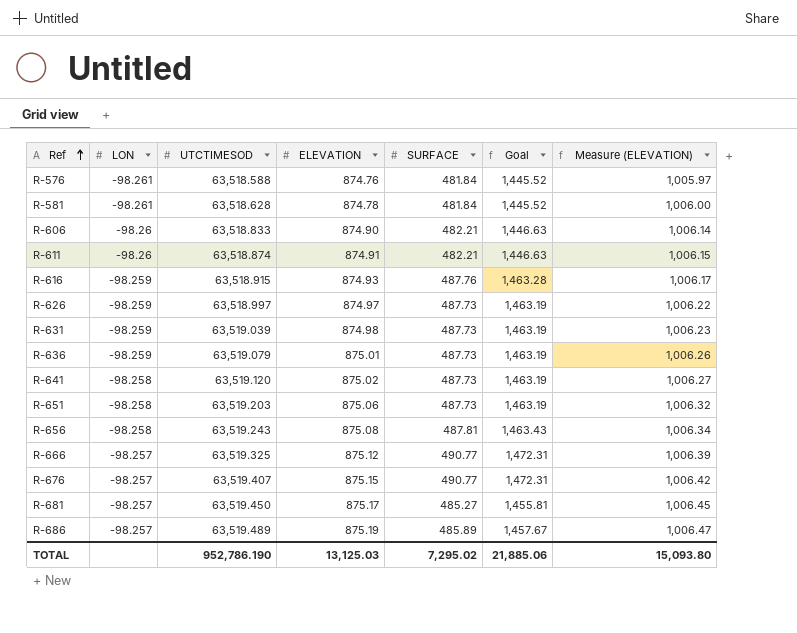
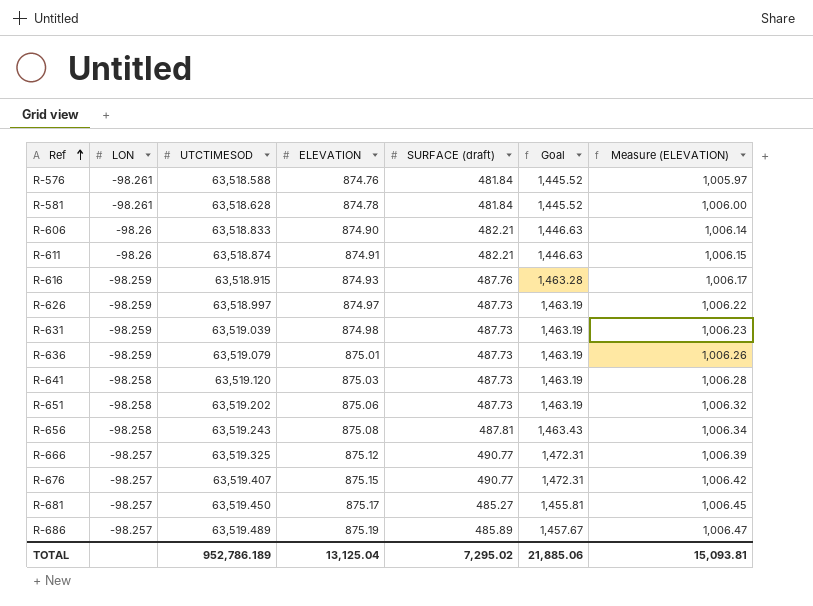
column name: SURFACE -> SURFACE (draft)
R-641 | ELEVATION: 875.02 -> 875.03
R-641 | Measure (ELEVATION): 1,006.27 -> 1,006.28
R-651 | UTCTIMESOD: 63,519.203 -> 63,519.202
TOTAL | UTCTIMESOD: 952,786.190 -> 952,786.189
TOTAL | ELEVATION: 13,125.03 -> 13,125.04
TOTAL | Measure (ELEVATION): 15,093.80 -> 15,093.81

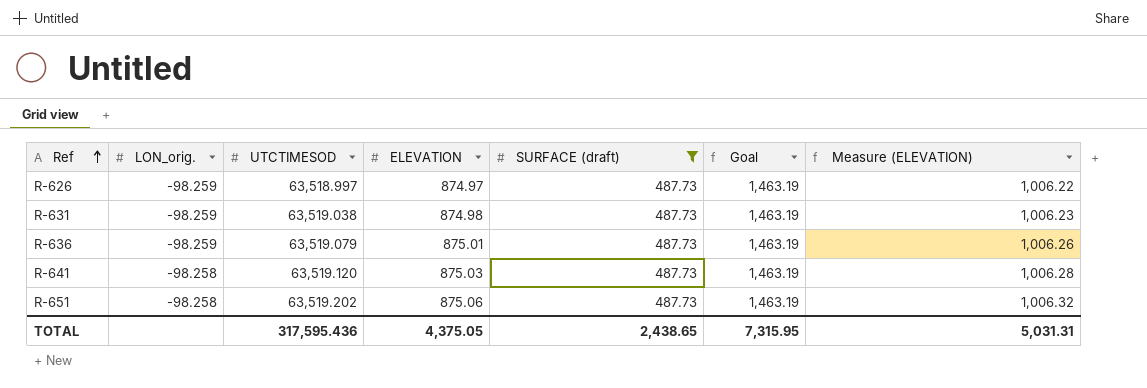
filter: none -> SURFACE (draft) = 487.73
column name: LON -> LON_orig.
R-631 | UTCTIMESOD: 63,519.039 -> 63,519.038
TOTAL | UTCTIMESOD: 952,786.189 -> 317,595.436
TOTAL | ELEVATION: 13,125.04 -> 4,375.05
TOTAL | SURFACE (draft): 7,295.02 -> 2,438.65
TOTAL | Goal: 21,885.06 -> 7,315.95
TOTAL | Measure (ELEVATION): 15,093.81 -> 5,031.31

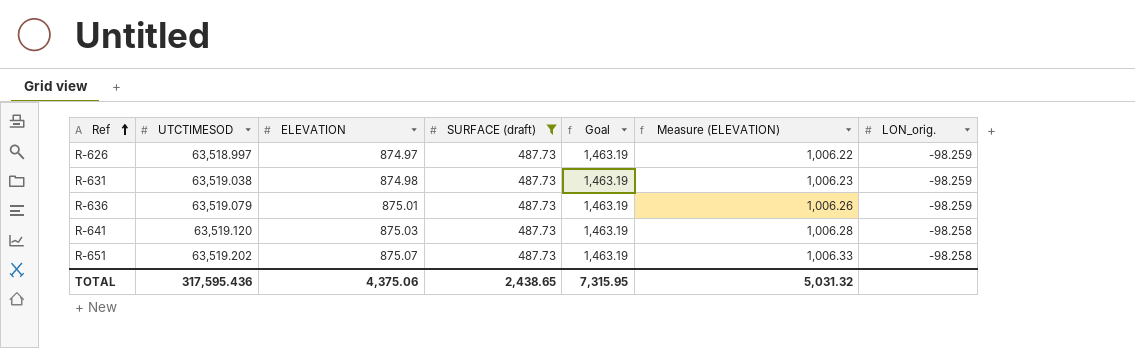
column LON_orig. | position: 2 -> 7
R-651 | ELEVATION: 875.06 -> 875.07
R-651 | Measure (ELEVATION): 1,006.32 -> 1,006.33
TOTAL | ELEVATION: 4,375.05 -> 4,375.06
TOTAL | Measure (ELEVATION): 5,031.31 -> 5,031.32

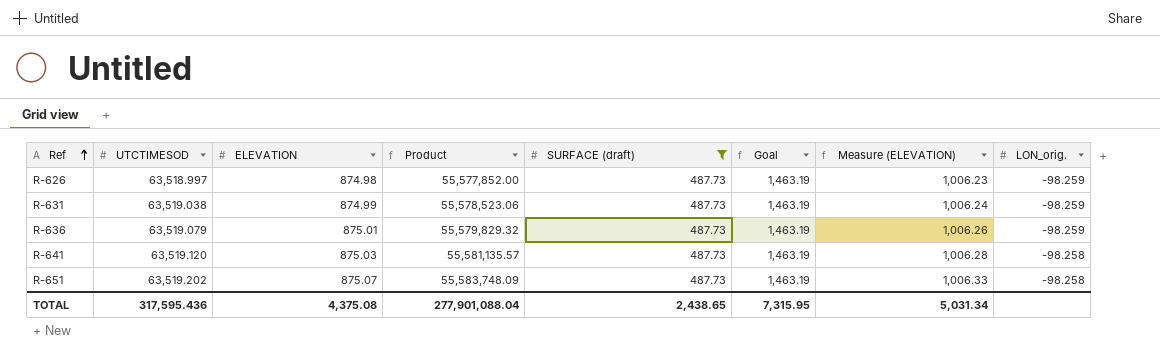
column Product | formula: none -> [UTCTIMESOD] * [ELEVATION]
R-626 | ELEVATION: 874.97 -> 874.98
R-626 | Measure (ELEVATION): 1,006.22 -> 1,006.23
R-631 | ELEVATION: 874.98 -> 874.99
R-631 | Measure (ELEVATION): 1,006.23 -> 1,006.24
TOTAL | ELEVATION: 4,375.06 -> 4,375.08
TOTAL | Measure (ELEVATION): 5,031.32 -> 5,031.34

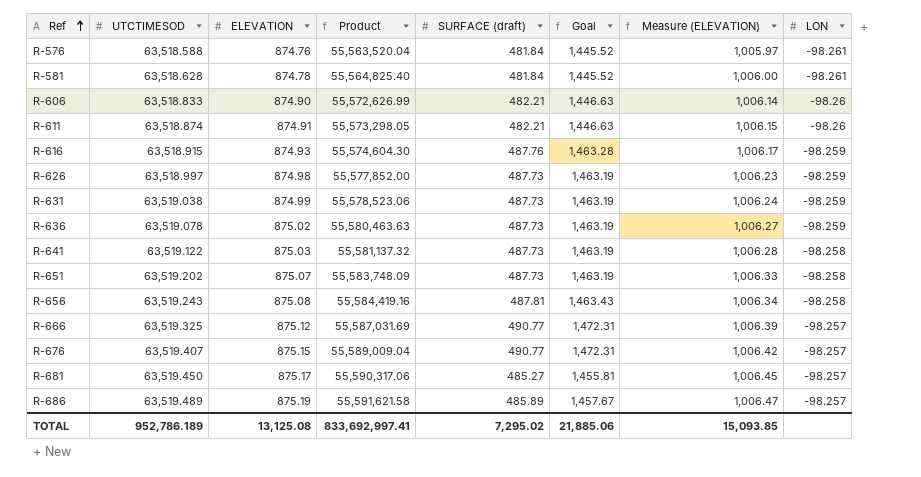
filter: SURFACE (draft) = 487.73 -> none
column name: LON_orig. -> LON
R-636 | UTCTIMESOD: 63,519.079 -> 63,519.078
R-636 | ELEVATION: 875.01 -> 875.02
R-636 | Product: 55,579,829.32 -> 55,580,463.63
R-636 | Measure (ELEVATION): 1,006.26 -> 1,006.27
R-641 | UTCTIMESOD: 63,519.120 -> 63,519.122
R-641 | Product: 55,581,135.57 -> 55,581,137.32
TOTAL | UTCTIMESOD: 317,595.436 -> 952,786.189
TOTAL | ELEVATION: 4,375.08 -> 13,125.08
TOTAL | Product: 277,901,088.04 -> 833,692,997.41
TOTAL | SURFACE (draft): 2,438.65 -> 7,295.02
TOTAL | Goal: 7,315.95 -> 21,885.06
TOTAL | Measure (ELEVATION): 5,031.34 -> 15,093.85

